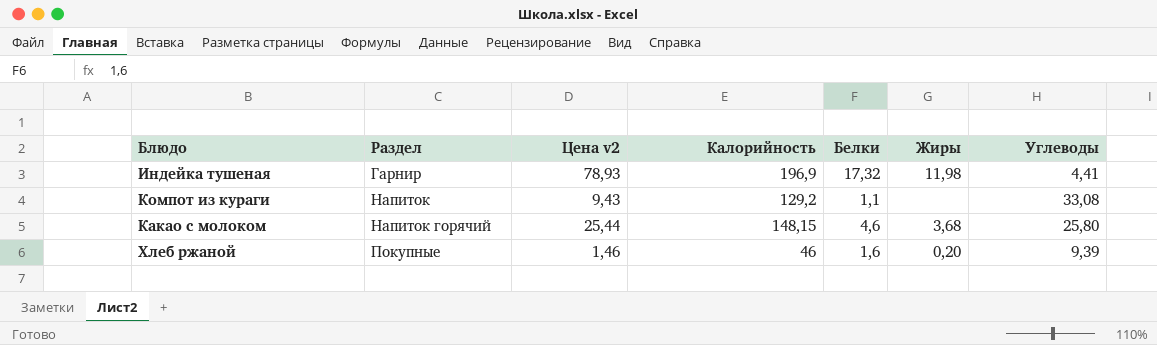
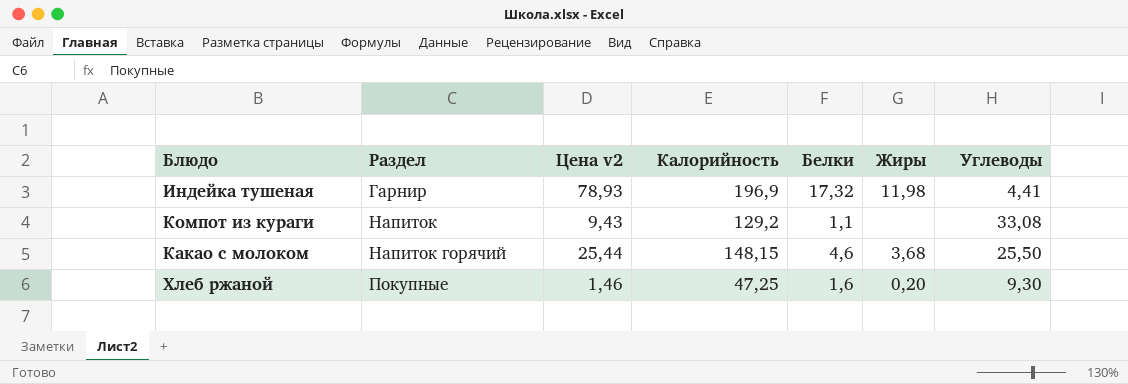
Какао с молоком | Углеводы: 25,80 -> 25,50
Хлеб ржаной | Калорийность: 46 -> 47,25
Хлеб ржаной | Углеводы: 9,39 -> 9,30

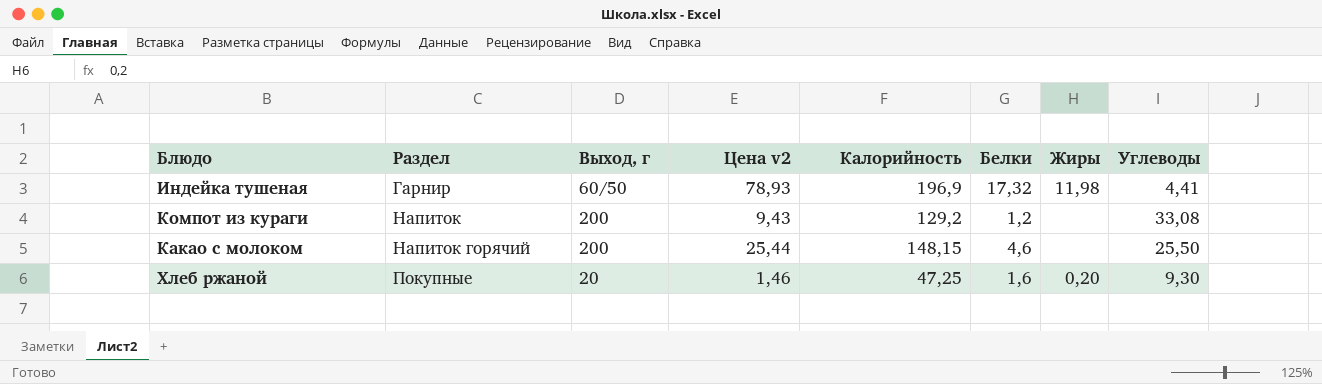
column Выход, г | position: none -> 3
Компот из кураги | Белки: 1,1 -> 1,2
Какао с молоком | Жиры: 3,68 -> none

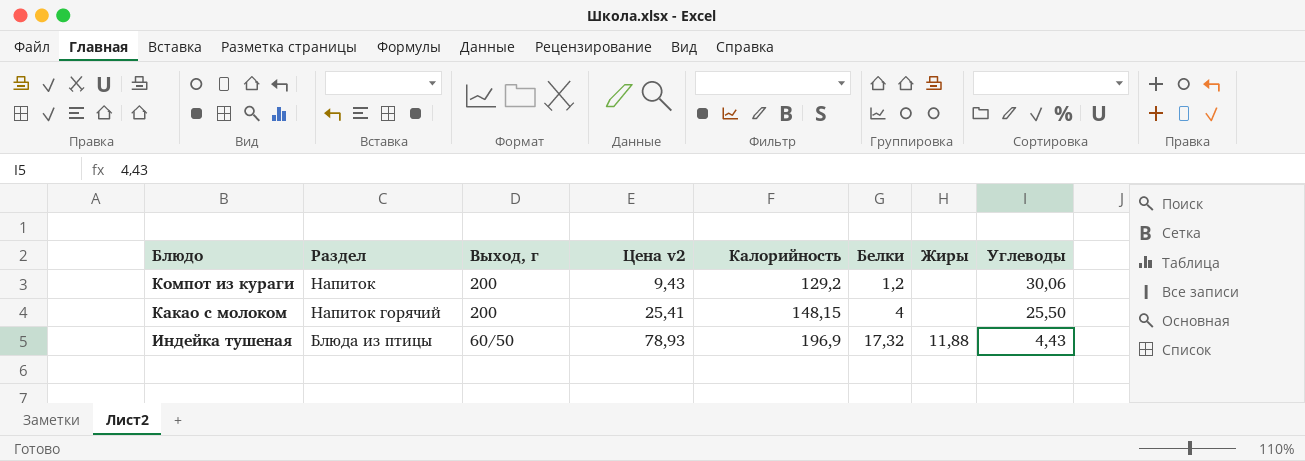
row order: Раздел ascending -> Блюдо descending
row Хлеб ржаной: Покупные | 20 | 1,46 | 47,25 | 1,6 | 0,20 | 9,30 -> none
Компот из кураги | Углеводы: 33,08 -> 30,06
Какао с молоком | Цена v2: 25,44 -> 25,41
Какао с молоком | Белки: 4,6 -> 4
Индейка тушеная | Раздел: Гарнир -> Блюда из птицы
Индейка тушеная | Жиры: 11,98 -> 11,88
Индейка тушеная | Углеводы: 4,41 -> 4,43

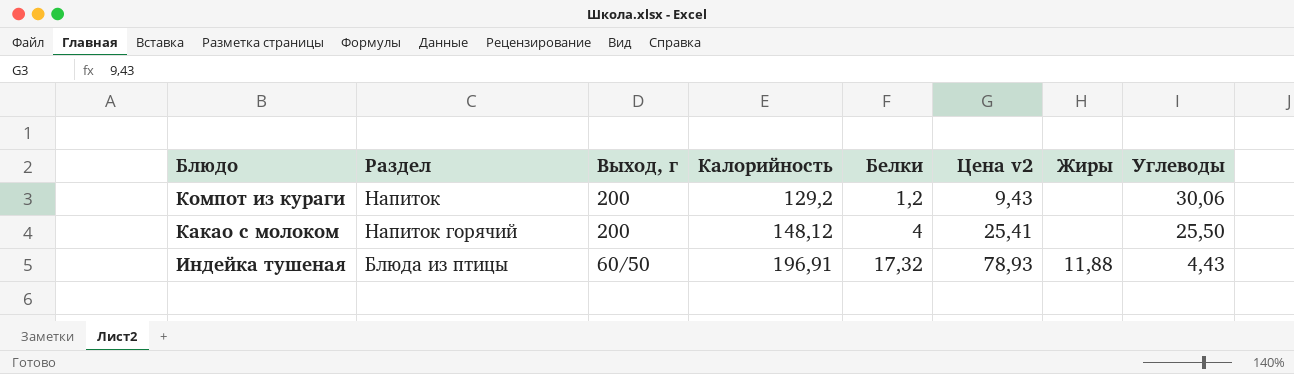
column Цена v2 | position: 4 -> 6
Какао с молоком | Калорийность: 148,15 -> 148,12
Индейка тушеная | Калорийность: 196,9 -> 196,91

